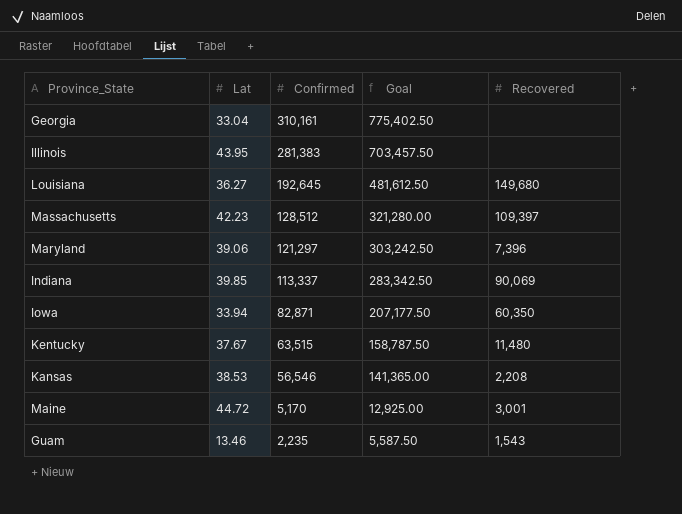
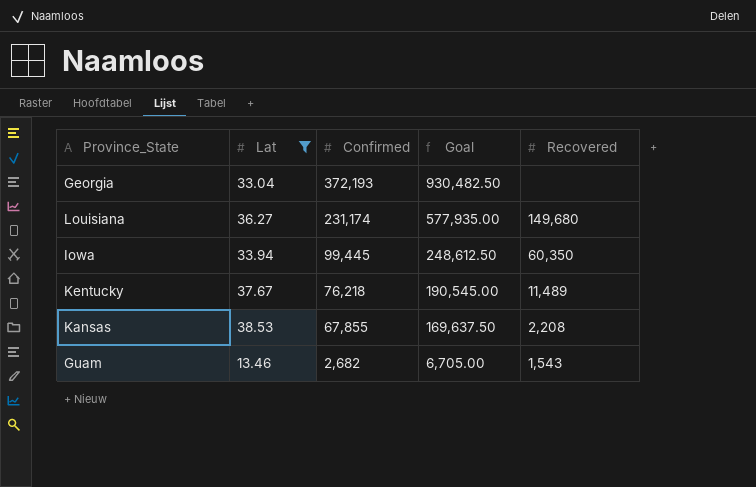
filter: none -> Lat <= 38.53
Georgia | Confirmed: 310,161 -> 372,193
Georgia | Goal: 775,402.50 -> 930,482.50
Louisiana | Confirmed: 192,645 -> 231,174
Louisiana | Goal: 481,612.50 -> 577,935.00
Iowa | Confirmed: 82,871 -> 99,445
Iowa | Goal: 207,177.50 -> 248,612.50
Kentucky | Confirmed: 63,515 -> 76,218
Kentucky | Goal: 158,787.50 -> 190,545.00
Kentucky | Recovered: 11,480 -> 11,489
Kansas | Confirmed: 56,546 -> 67,855
Kansas | Goal: 141,365.00 -> 169,637.50
Guam | Confirmed: 2,235 -> 2,682
Guam | Goal: 5,587.50 -> 6,705.00

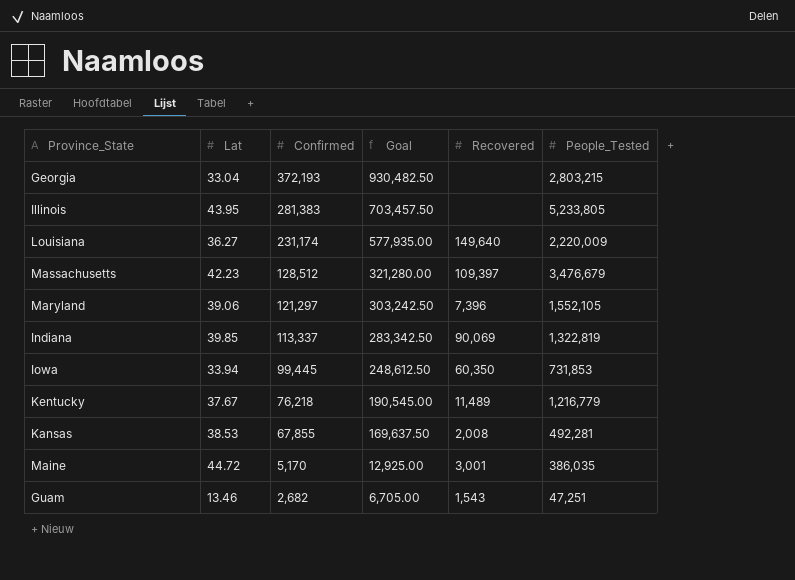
filter: Lat <= 38.53 -> none
column People_Tested | position: none -> 6
Louisiana | Recovered: 149,680 -> 149,640
Kansas | Recovered: 2,208 -> 2,008

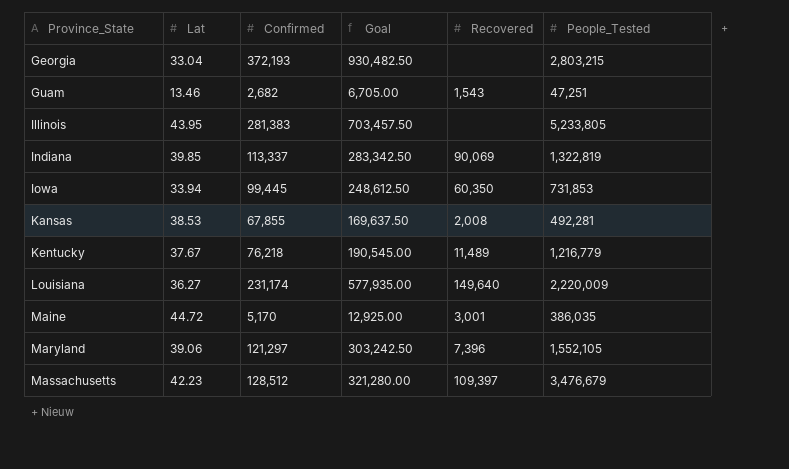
row order: Confirmed descending -> Province_State ascending

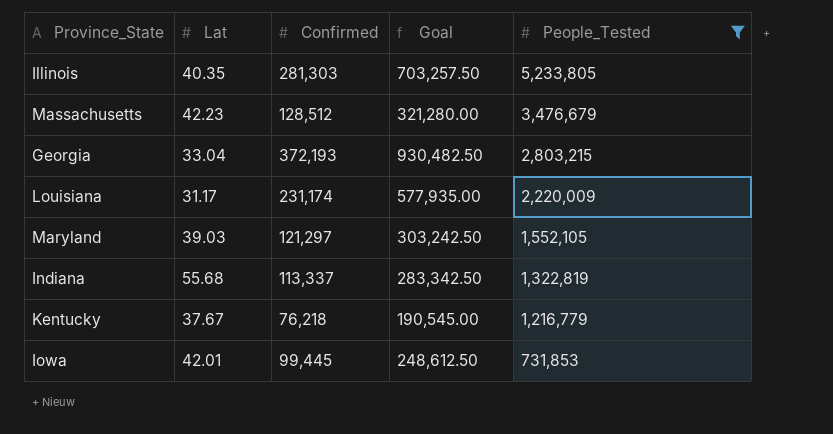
filter: none -> People_Tested >= 731,853
row order: Province_State ascending -> People_Tested descending
column Recovered | position: 5 -> none
Illinois | Lat: 43.95 -> 40.35
Illinois | Confirmed: 281,383 -> 281,303
Illinois | Goal: 703,457.50 -> 703,257.50
Louisiana | Lat: 36.27 -> 31.17
Maryland | Lat: 39.06 -> 39.03
Indiana | Lat: 39.85 -> 55.68
Iowa | Lat: 33.94 -> 42.01

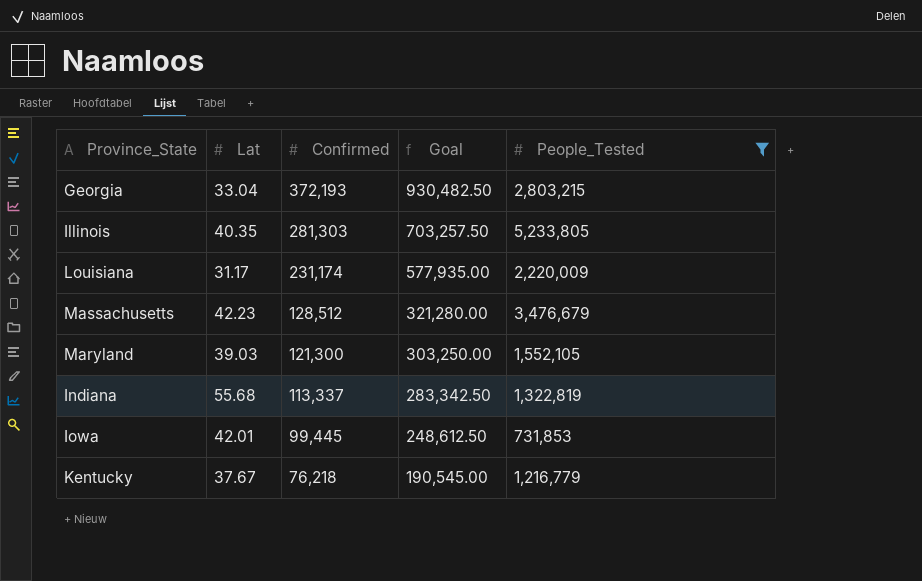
row order: People_Tested descending -> Confirmed descending
Maryland | Confirmed: 121,297 -> 121,300
Maryland | Goal: 303,242.50 -> 303,250.00

